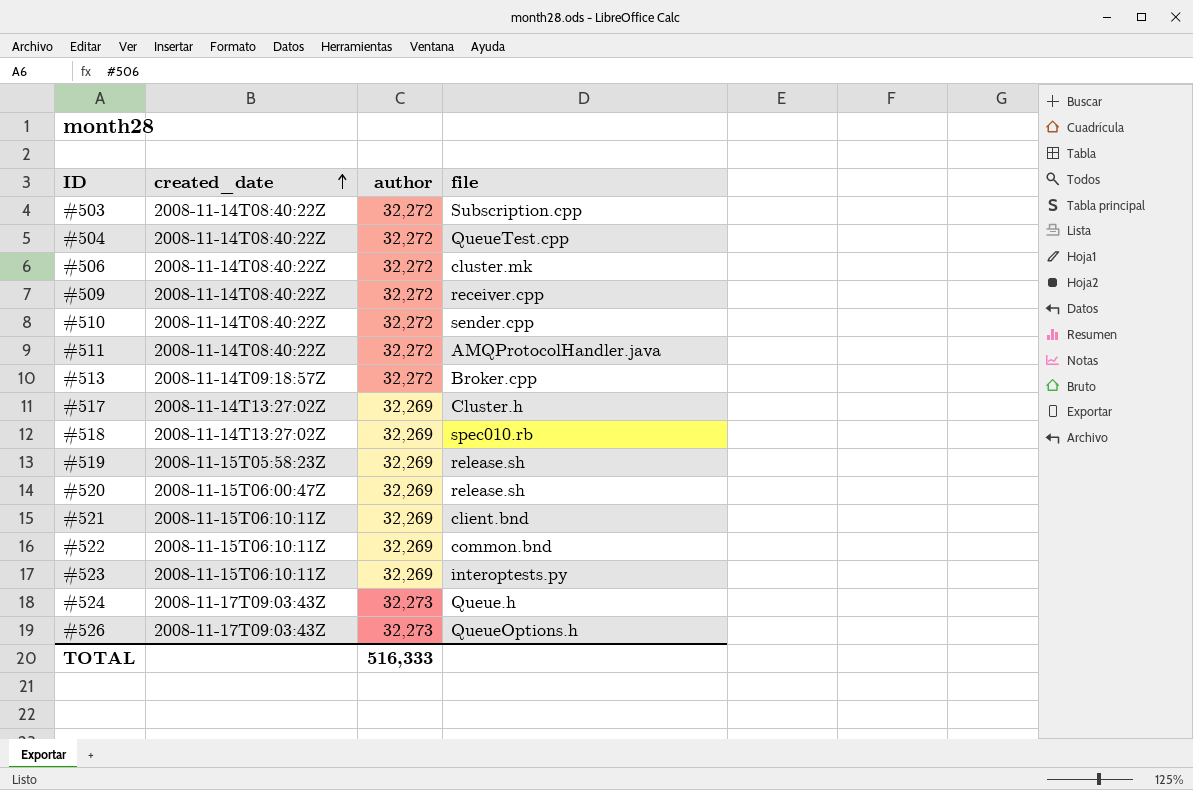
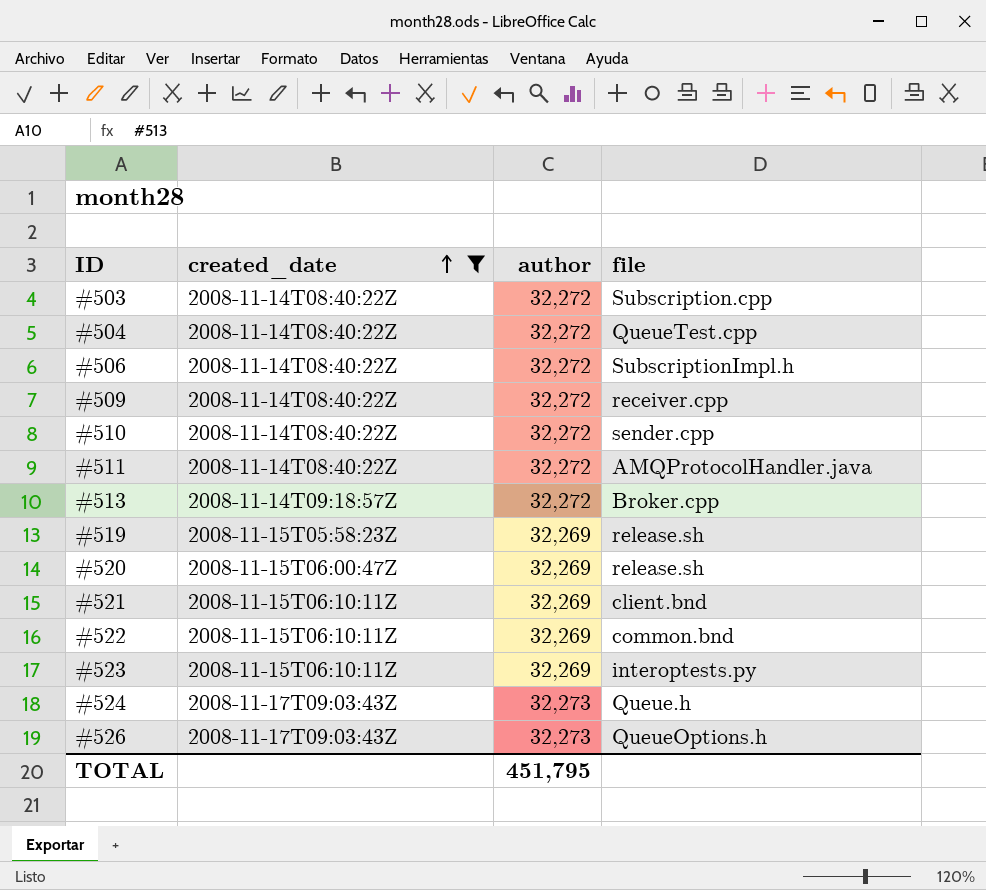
filter: none -> created_date != 2008-11-14T13:27:02Z
#506 | file: cluster.mk -> SubscriptionImpl.h
TOTAL | author: 516,333 -> 451,795

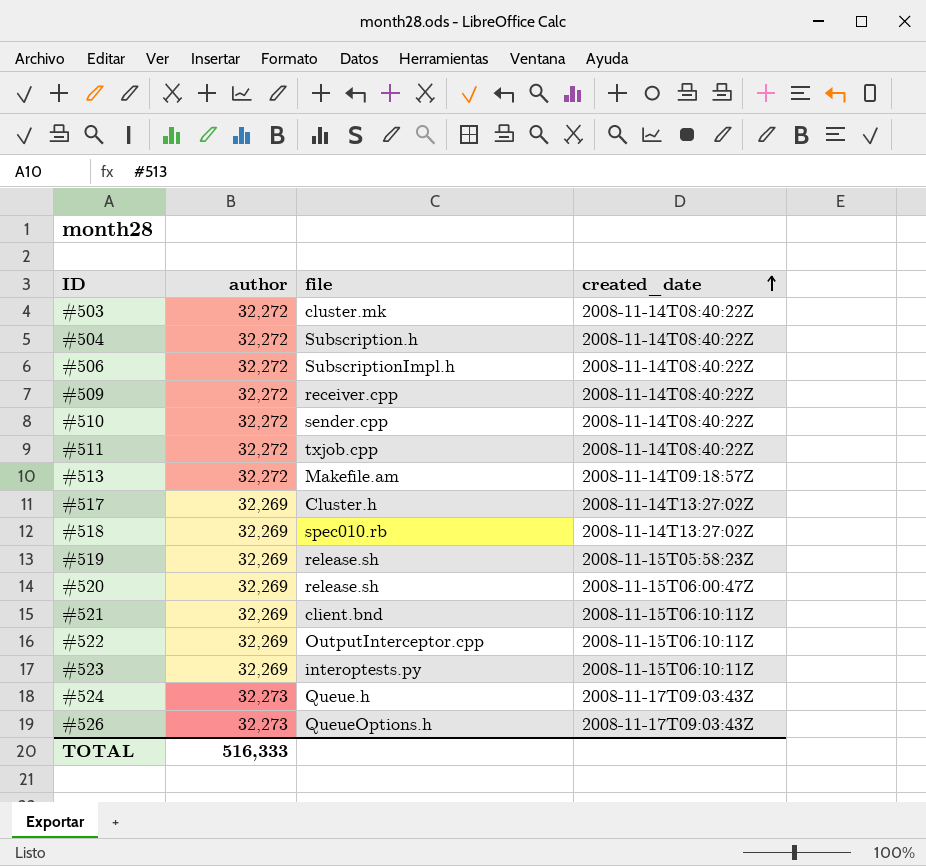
filter: created_date != 2008-11-14T13:27:02Z -> none
column created_date | position: 2 -> 4
#503 | file: Subscription.cpp -> cluster.mk
#504 | file: QueueTest.cpp -> Subscription.h
#511 | file: AMQProtocolHandler.java -> txjob.cpp
#513 | file: Broker.cpp -> Makefile.am
#522 | file: common.bnd -> OutputInterceptor.cpp
TOTAL | author: 451,795 -> 516,333

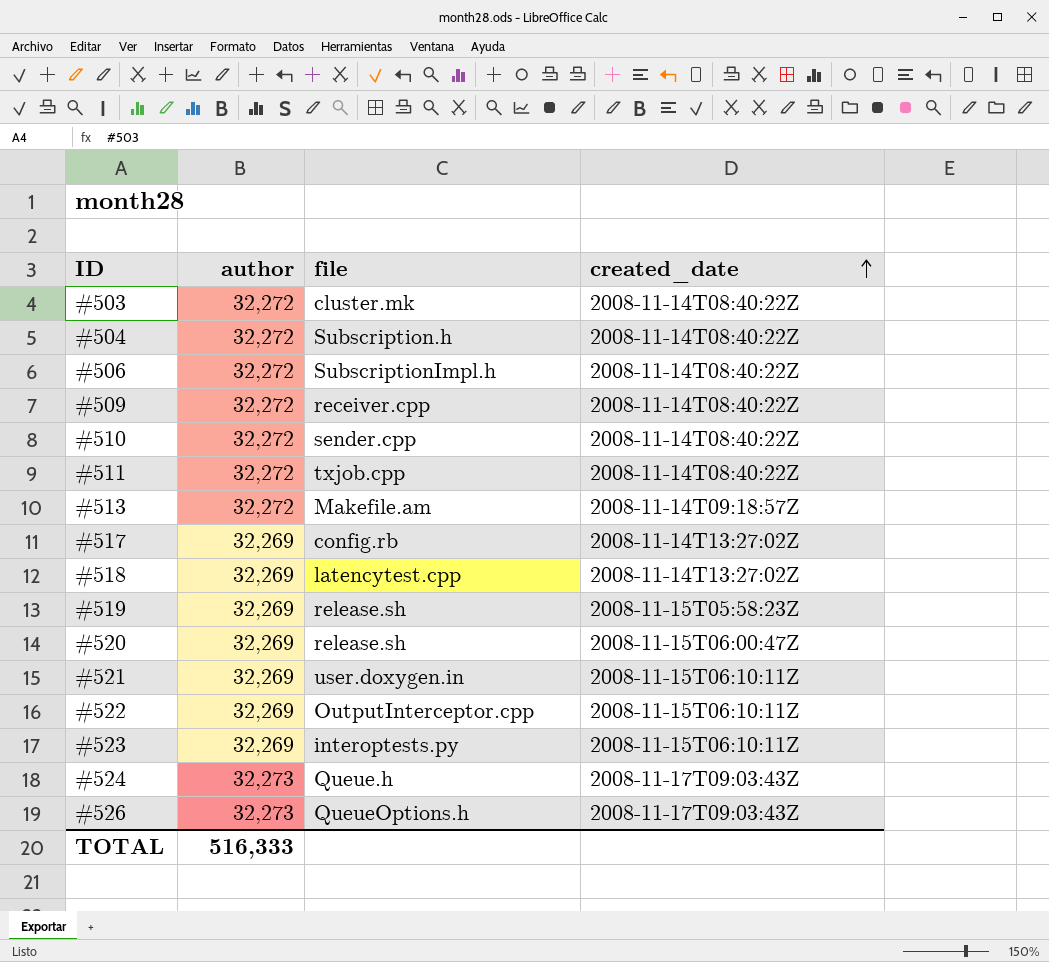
#517 | file: Cluster.h -> config.rb
#518 | file: spec010.rb -> latencytest.cpp
#521 | file: client.bnd -> user.doxygen.in

